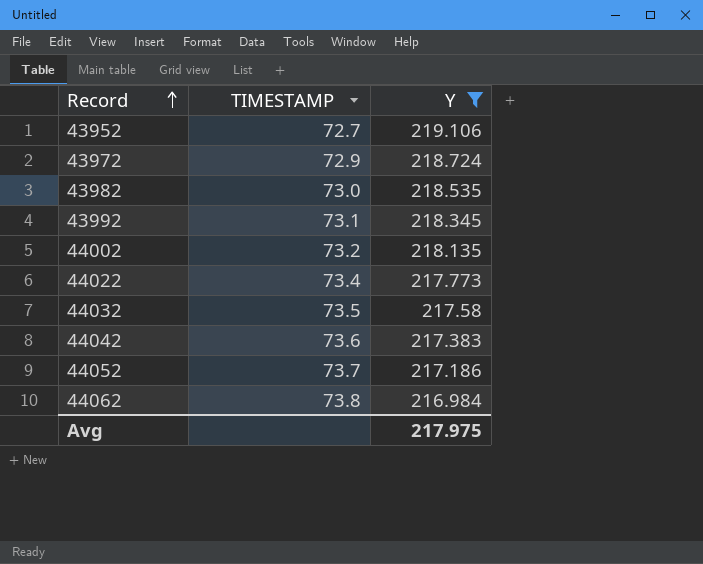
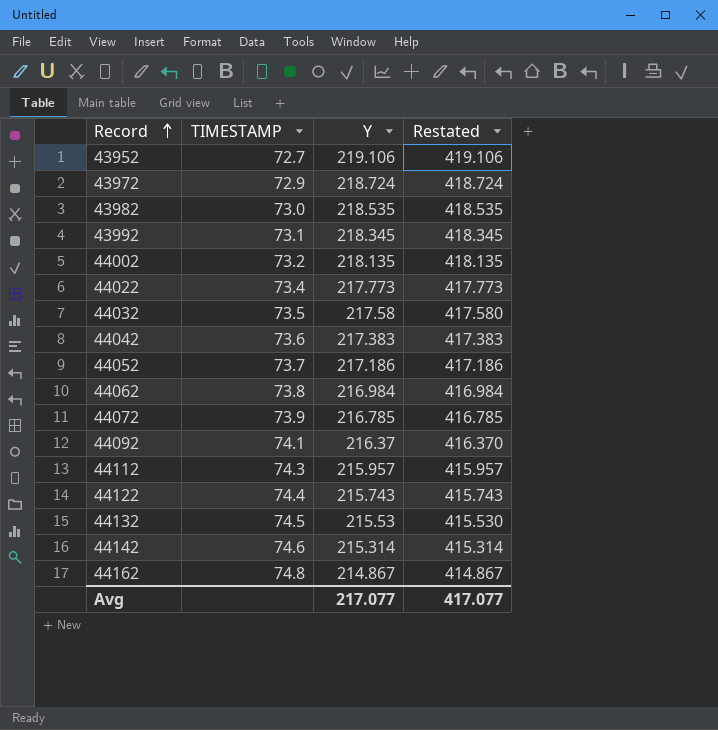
filter: Y >= 216.984 -> none
column Restated | formula: none -> [Y] + 200
Avg | Y: 217.975 -> 217.077

